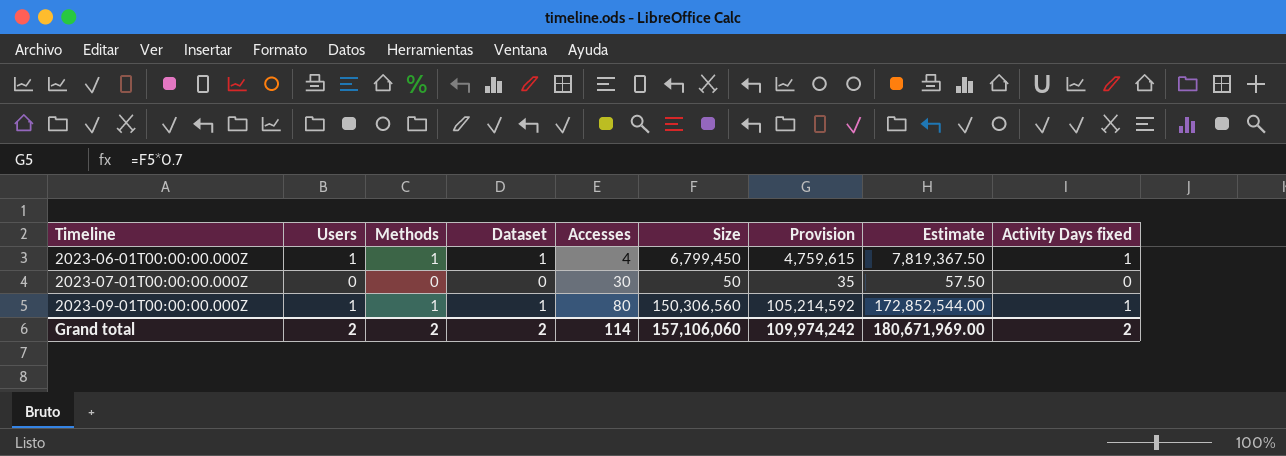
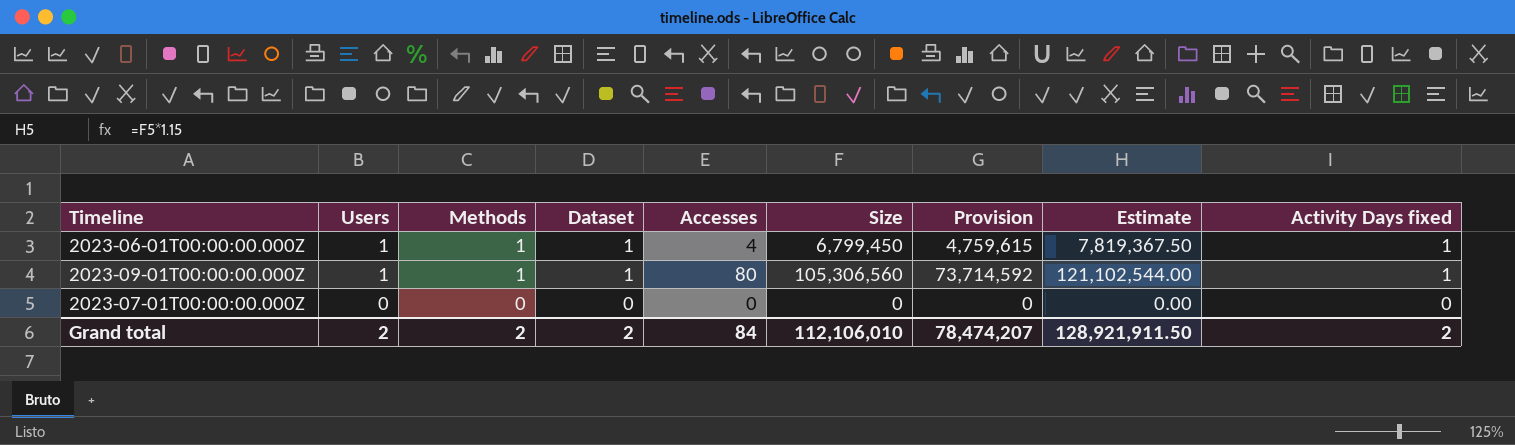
row order: Timeline ascending -> Users descending
2023-09-01T00:00:00.000Z | Size: 150,306,560 -> 105,306,560
2023-09-01T00:00:00.000Z | Provision: 105,214,592 -> 73,714,592
2023-09-01T00:00:00.000Z | Estimate: 172,852,544.00 -> 121,102,544.00
2023-07-01T00:00:00.000Z | Accesses: 30 -> 0
2023-07-01T00:00:00.000Z | Size: 50 -> 0
2023-07-01T00:00:00.000Z | Provision: 35 -> 0
2023-07-01T00:00:00.000Z | Estimate: 57.50 -> 0.00
Grand total | Accesses: 114 -> 84
Grand total | Size: 157,106,060 -> 112,106,010
Grand total | Provision: 109,974,242 -> 78,474,207
Grand total | Estimate: 180,671,969.00 -> 128,921,911.50

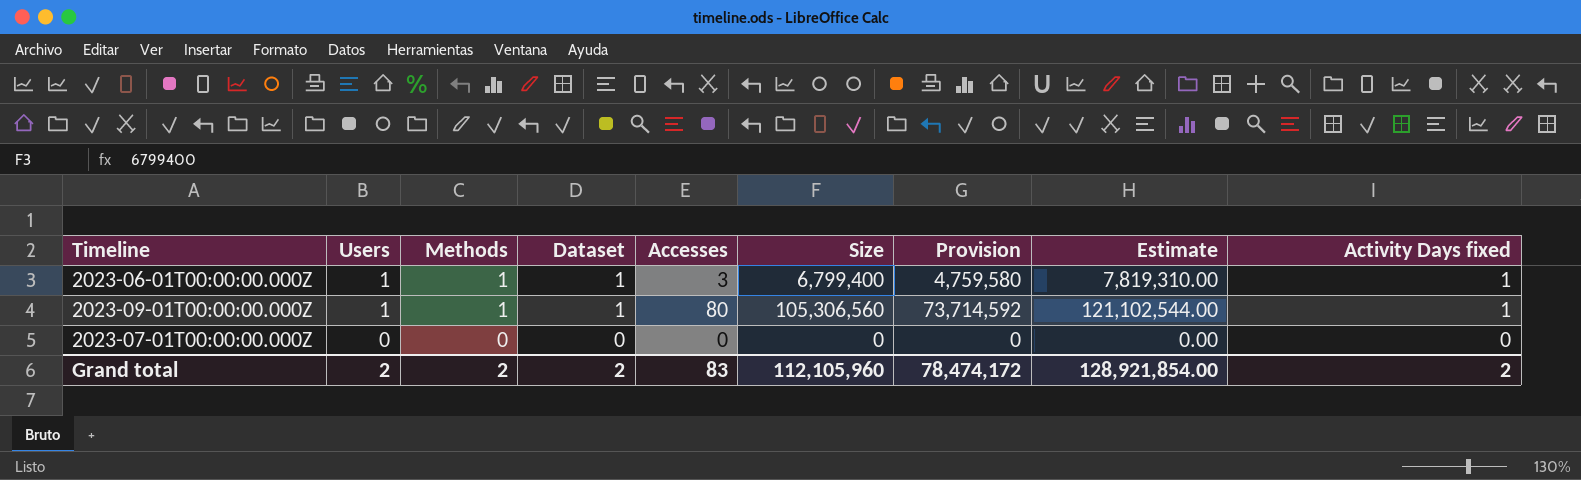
2023-06-01T00:00:00.000Z | Accesses: 4 -> 3
2023-06-01T00:00:00.000Z | Size: 6,799,450 -> 6,799,400
2023-06-01T00:00:00.000Z | Provision: 4,759,615 -> 4,759,580
2023-06-01T00:00:00.000Z | Estimate: 7,819,367.50 -> 7,819,310.00
Grand total | Accesses: 84 -> 83
Grand total | Size: 112,106,010 -> 112,105,960
Grand total | Provision: 78,474,207 -> 78,474,172
Grand total | Estimate: 128,921,911.50 -> 128,921,854.00

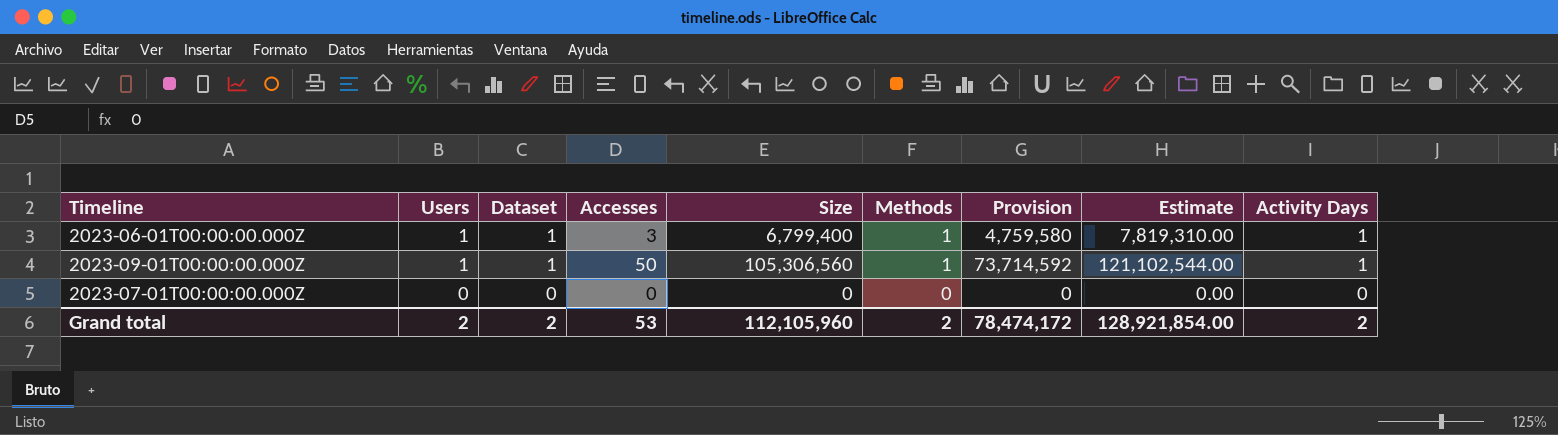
column Methods | position: 3 -> 6
column name: Activity Days fixed -> Activity Days
2023-09-01T00:00:00.000Z | Accesses: 80 -> 50
Grand total | Accesses: 83 -> 53

